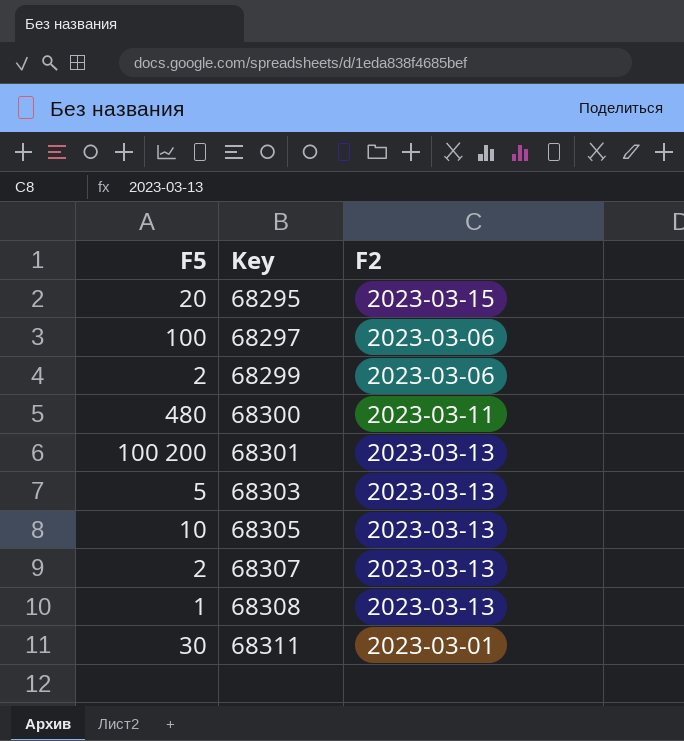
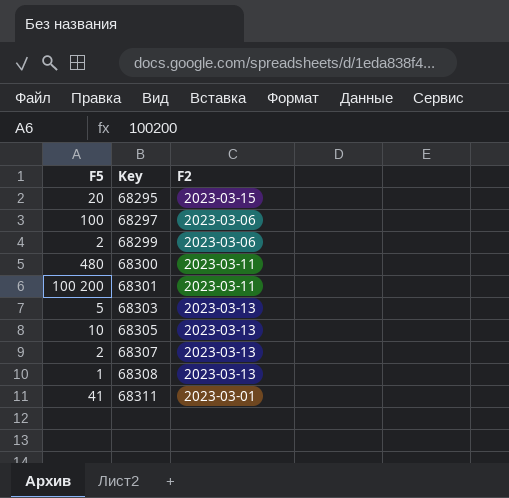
68301 | F2: 2023-03-13 -> 2023-03-11
68311 | F5: 30 -> 41

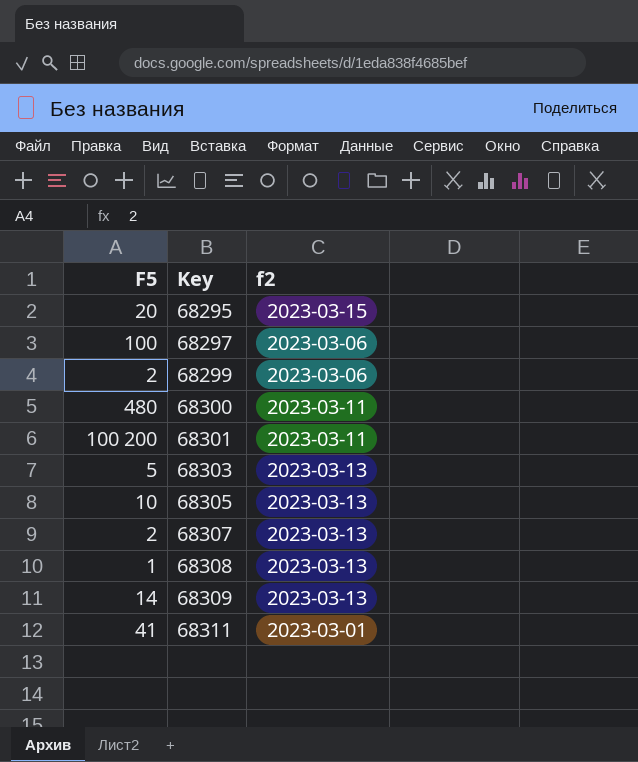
column name: F2 -> f2
row 68309: none -> 14 | 2023-03-13

